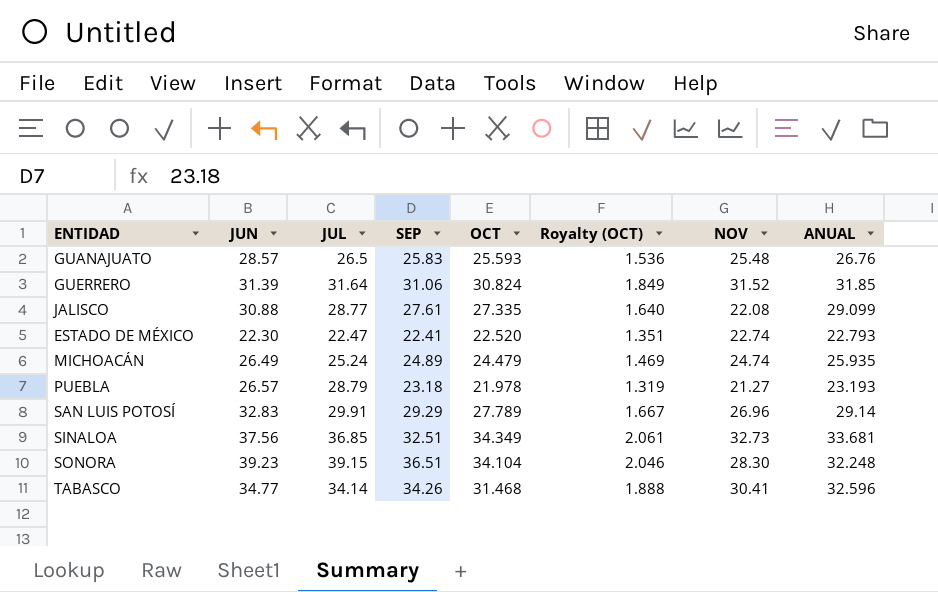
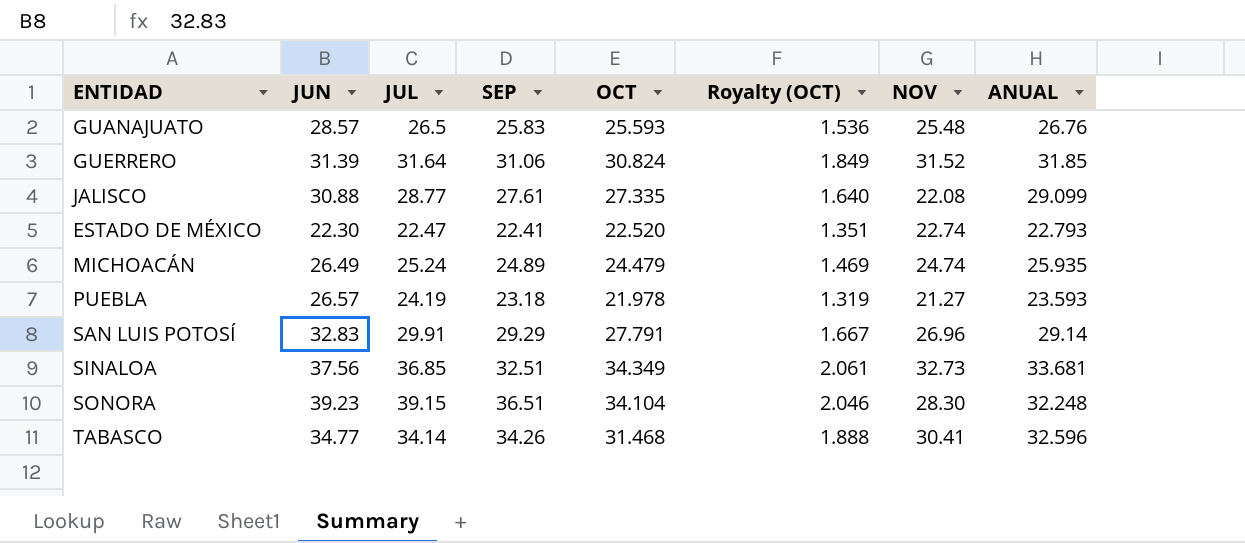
PUEBLA | JUL: 28.79 -> 24.19
PUEBLA | ANUAL: 23.193 -> 23.593
SAN LUIS POTOSÍ | OCT: 27.789 -> 27.791

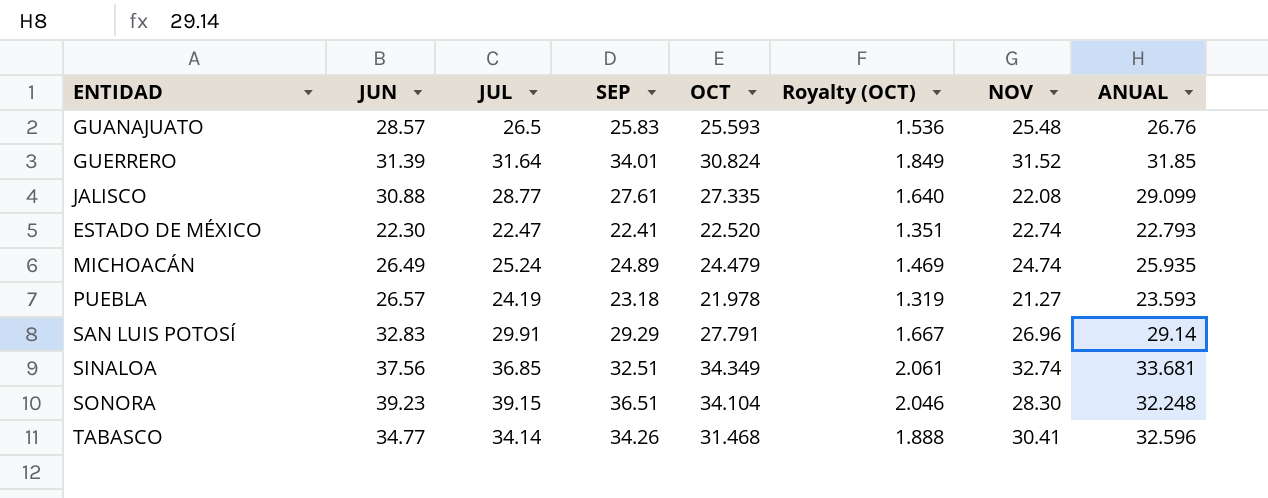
GUERRERO | SEP: 31.06 -> 34.01
SINALOA | NOV: 32.73 -> 32.74

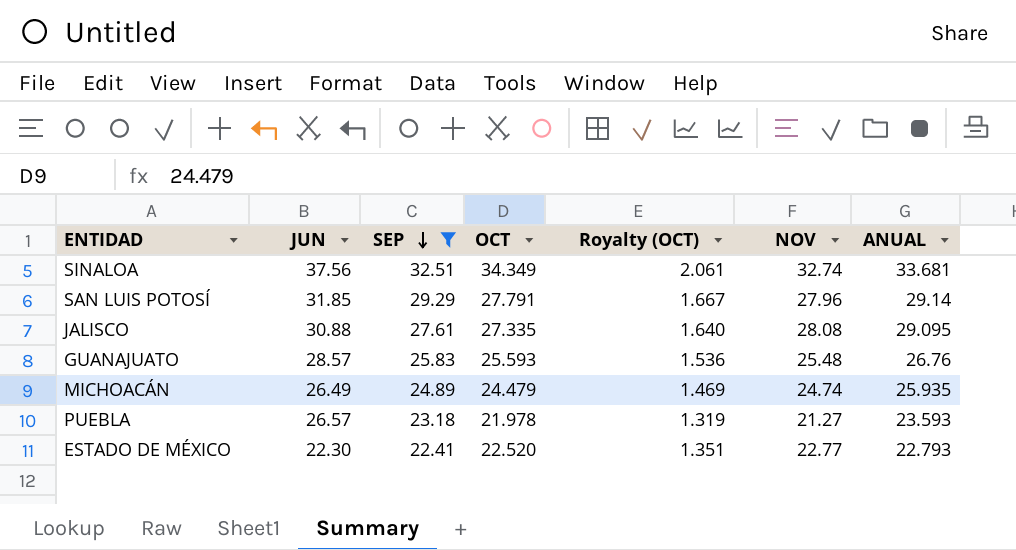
filter: none -> SEP <= 32.51
row order: none -> SEP descending
column JUL | position: 3 -> none
SAN LUIS POTOSÍ | JUN: 32.83 -> 31.85
SAN LUIS POTOSÍ | NOV: 26.96 -> 27.96
JALISCO | NOV: 22.08 -> 28.08
JALISCO | ANUAL: 29.099 -> 29.095
ESTADO DE MÉXICO | NOV: 22.74 -> 22.77

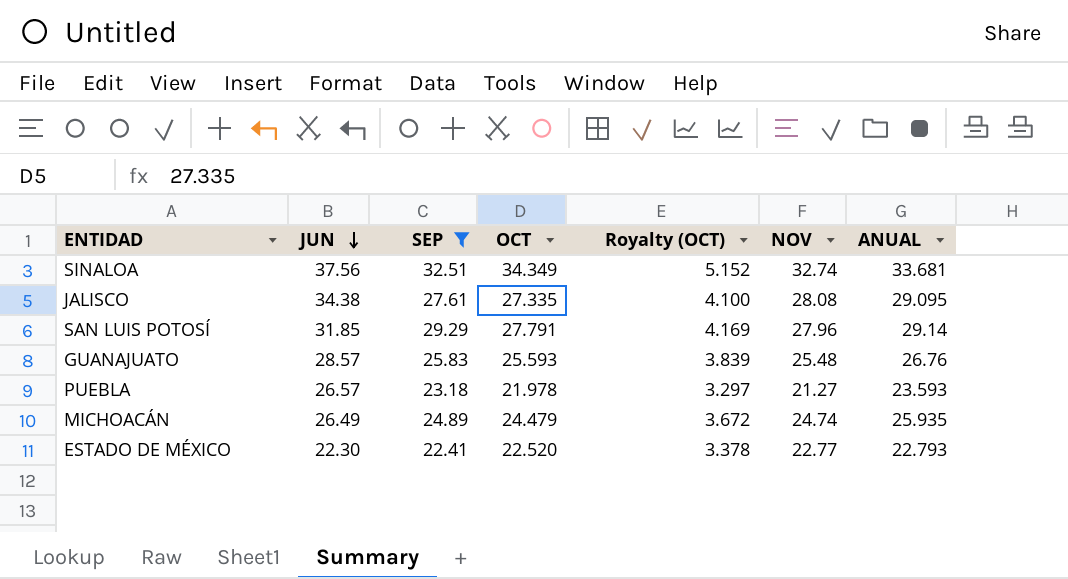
row order: SEP descending -> JUN descending
column Royalty (OCT) | formula: [OCT] * 0.06 -> [OCT] * 0.15
JALISCO | JUN: 30.88 -> 34.38

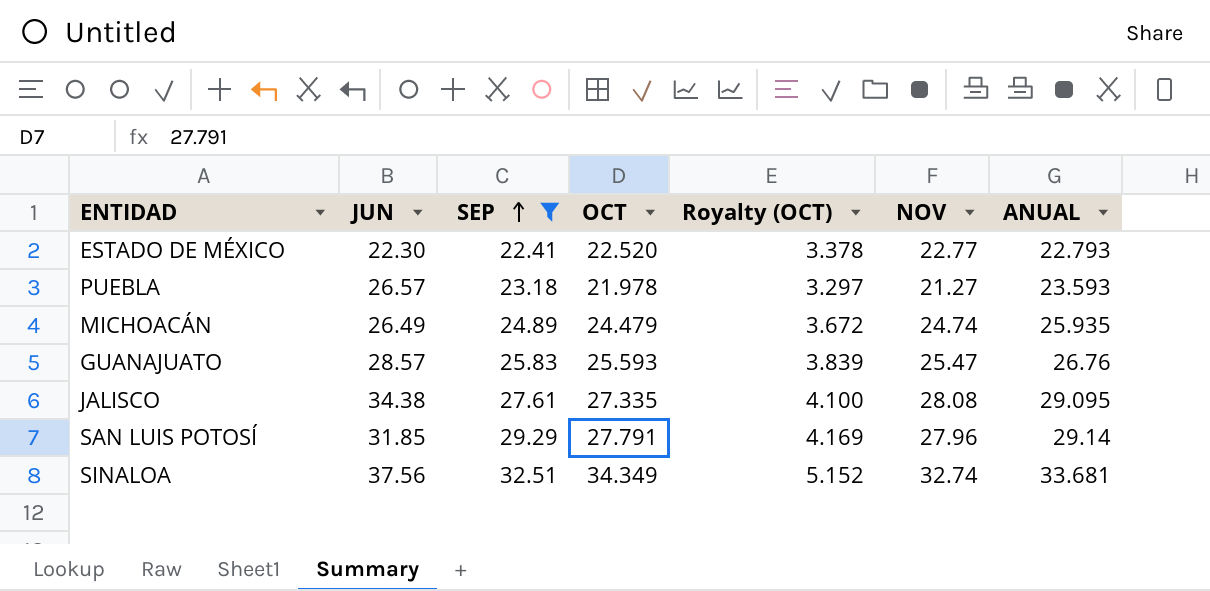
row order: JUN descending -> SEP ascending
GUANAJUATO | NOV: 25.48 -> 25.47

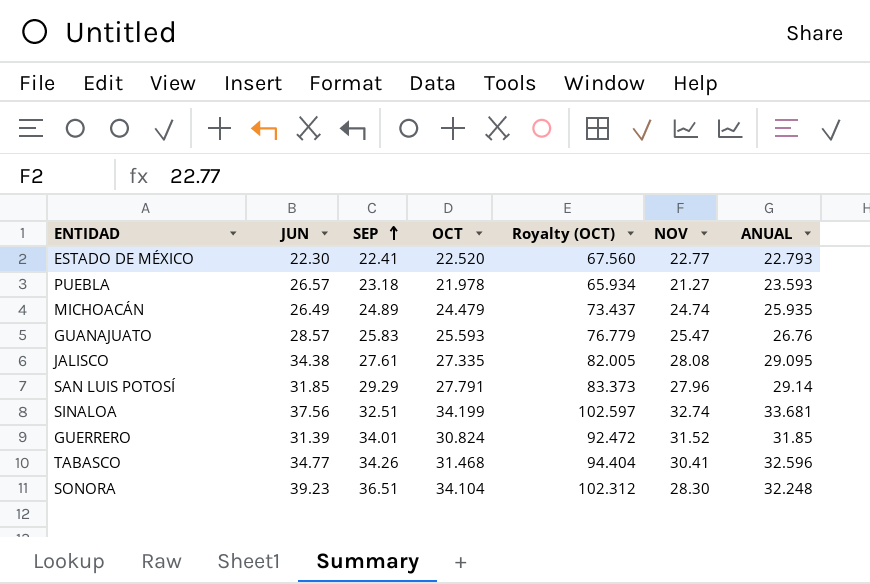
filter: SEP <= 32.51 -> none
column Royalty (OCT) | formula: [OCT] * 0.15 -> [OCT] * 3
SINALOA | OCT: 34.349 -> 34.199

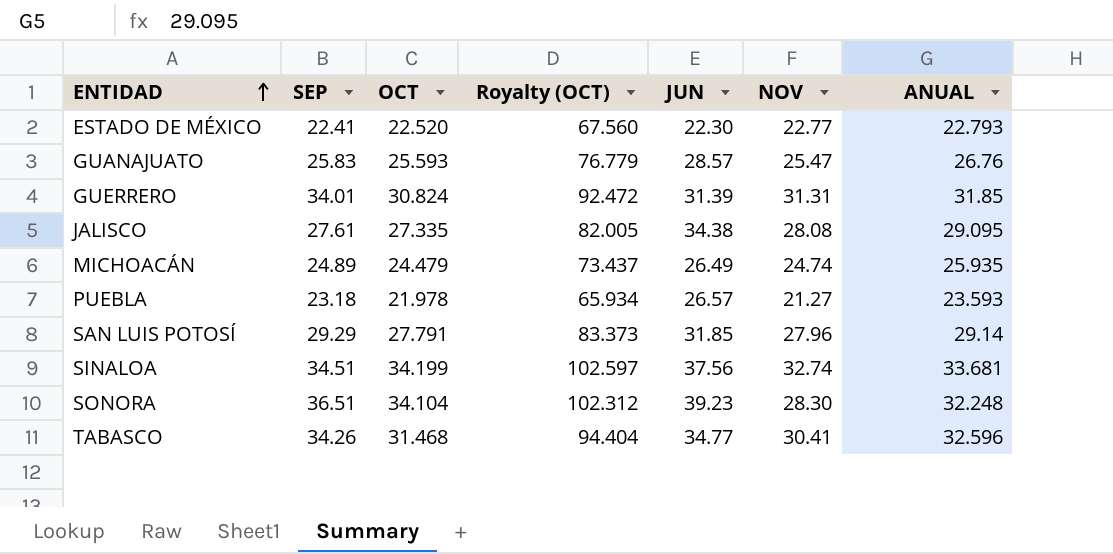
row order: SEP ascending -> ENTIDAD ascending
column JUN | position: 2 -> 5
GUERRERO | NOV: 31.52 -> 31.31
SINALOA | SEP: 32.51 -> 34.51

